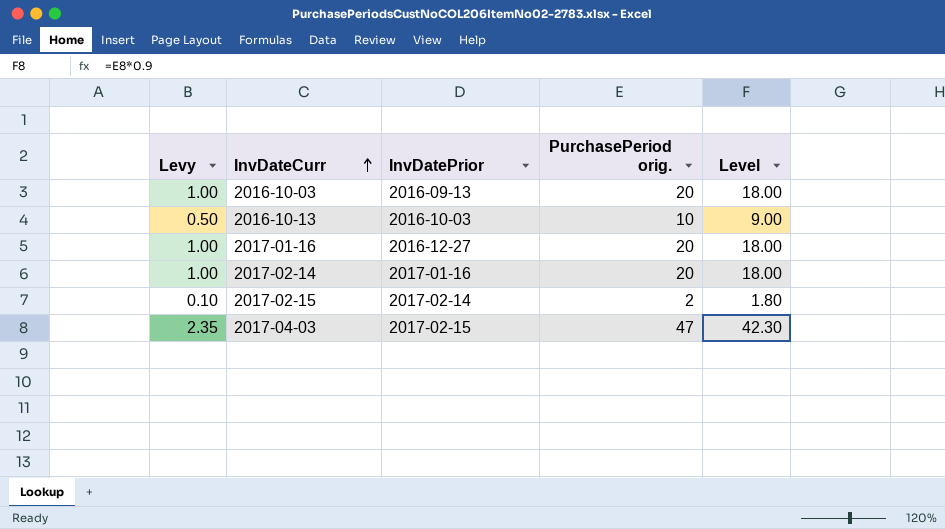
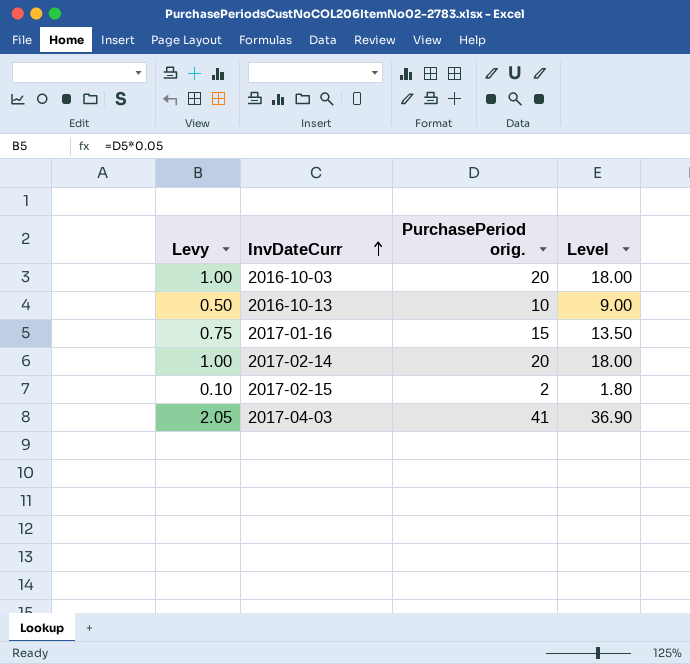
column InvDatePrior | position: 3 -> none
2017-01-16 | Levy: 1.00 -> 0.75
2017-01-16 | PurchasePeriod orig.: 20 -> 15
2017-01-16 | Level: 18.00 -> 13.50
2017-04-03 | Levy: 2.35 -> 2.05
2017-04-03 | PurchasePeriod orig.: 47 -> 41
2017-04-03 | Level: 42.30 -> 36.90

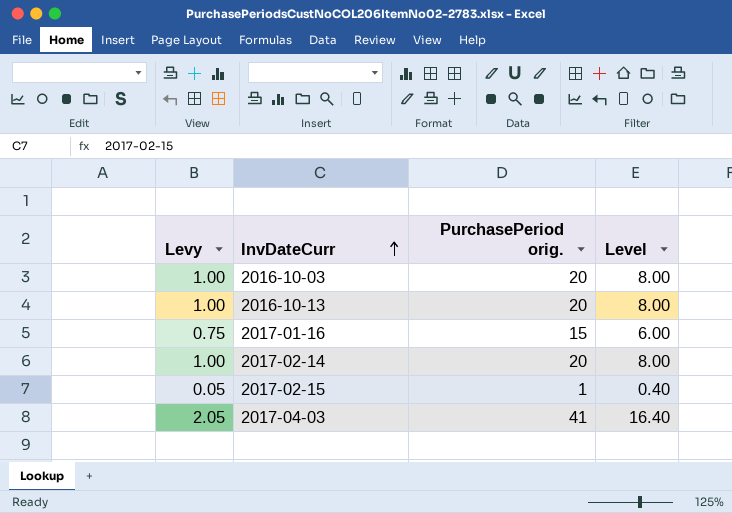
column Level | formula: [PurchasePeriod orig.] * 0.9 -> [PurchasePeriod orig.] * 0.4
2016-10-13 | Levy: 0.50 -> 1.00
2016-10-13 | PurchasePeriod orig.: 10 -> 20
2017-02-15 | Levy: 0.10 -> 0.05
2017-02-15 | PurchasePeriod orig.: 2 -> 1

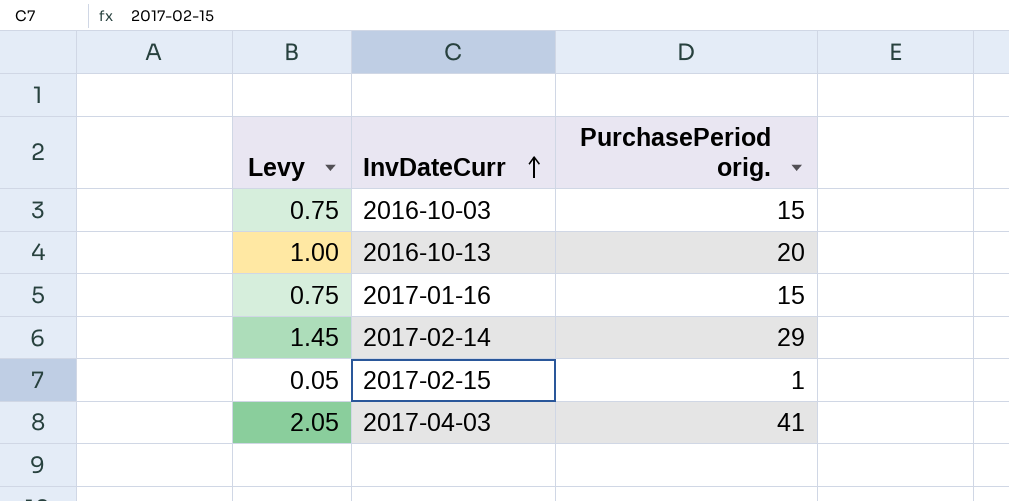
column Level | formula: [PurchasePeriod orig.] * 0.4 -> none
2016-10-03 | Levy: 1.00 -> 0.75
2016-10-03 | PurchasePeriod orig.: 20 -> 15
2017-02-14 | Levy: 1.00 -> 1.45
2017-02-14 | PurchasePeriod orig.: 20 -> 29

